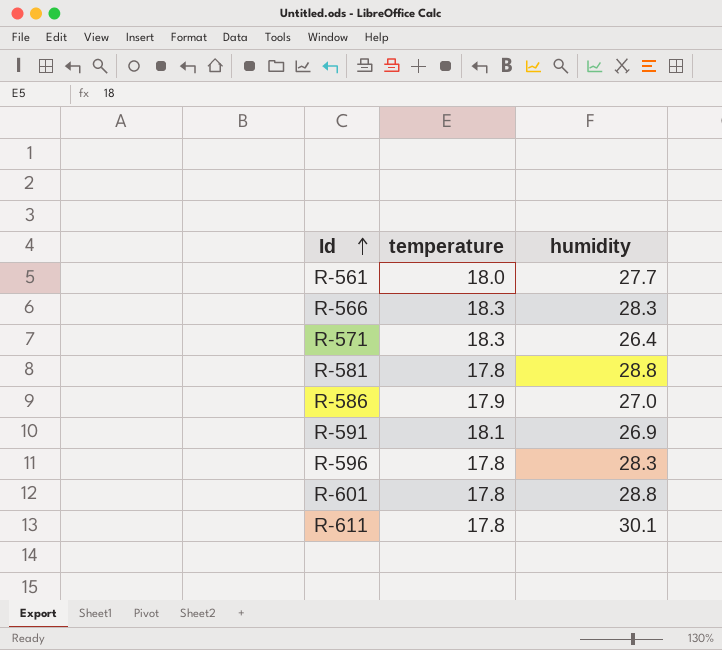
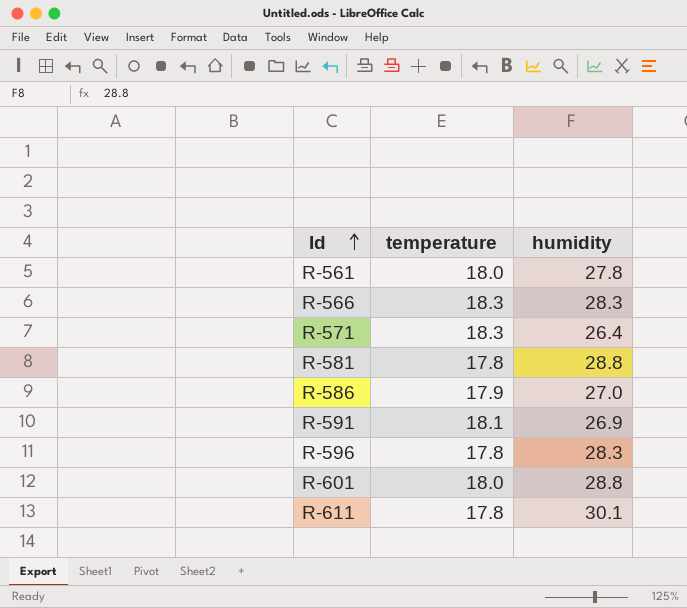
R-561 | humidity: 27.7 -> 27.8
R-601 | temperature: 17.8 -> 18.0

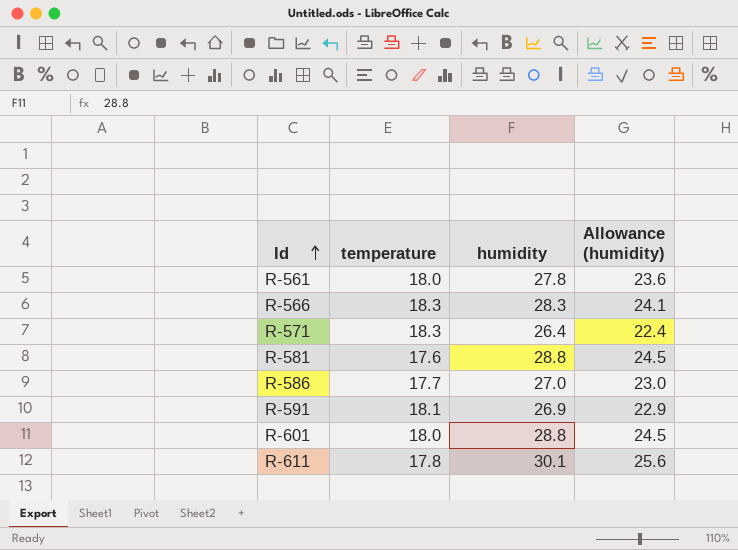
column Allowance (humidity) | formula: none -> [humidity] * 0.85
row R-596: 17.8 | 28.3 -> none
R-581 | temperature: 17.8 -> 17.6
R-586 | temperature: 17.9 -> 17.7

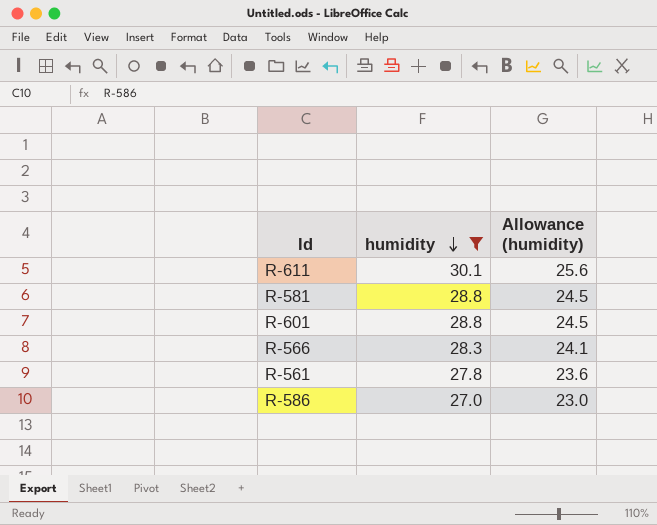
filter: none -> humidity >= 27.0
row order: Id ascending -> humidity descending
column temperature | position: 2 -> none

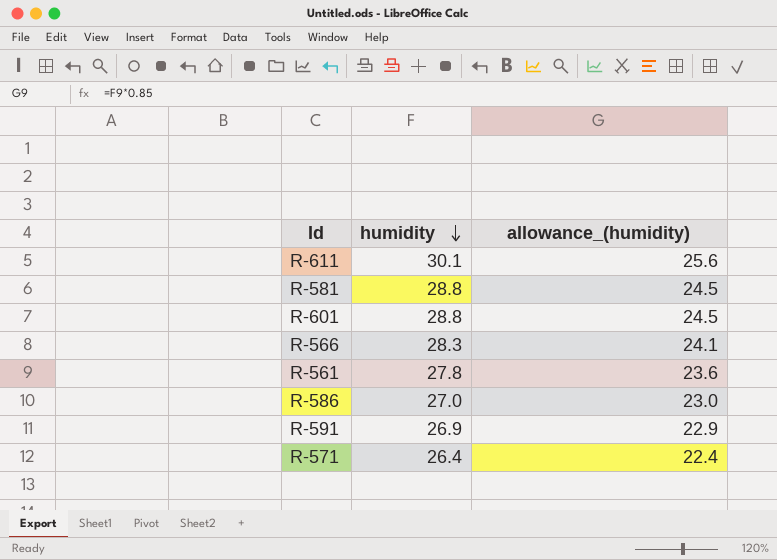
filter: humidity >= 27.0 -> none
column name: Allowance (humidity) -> allowance_(humidity)

